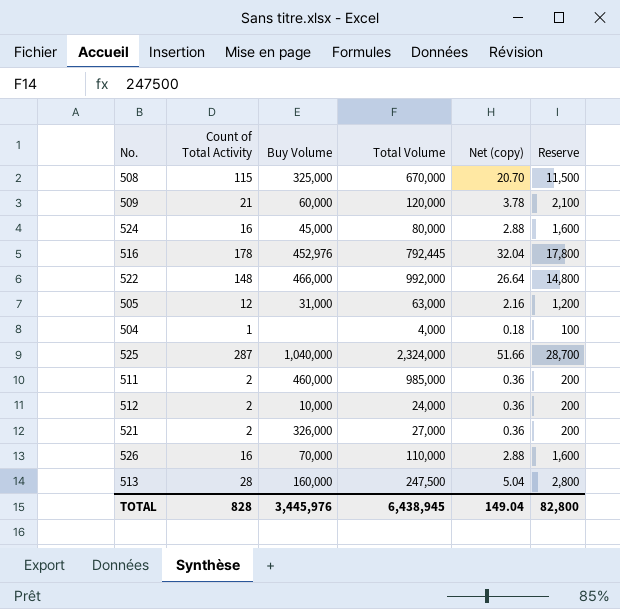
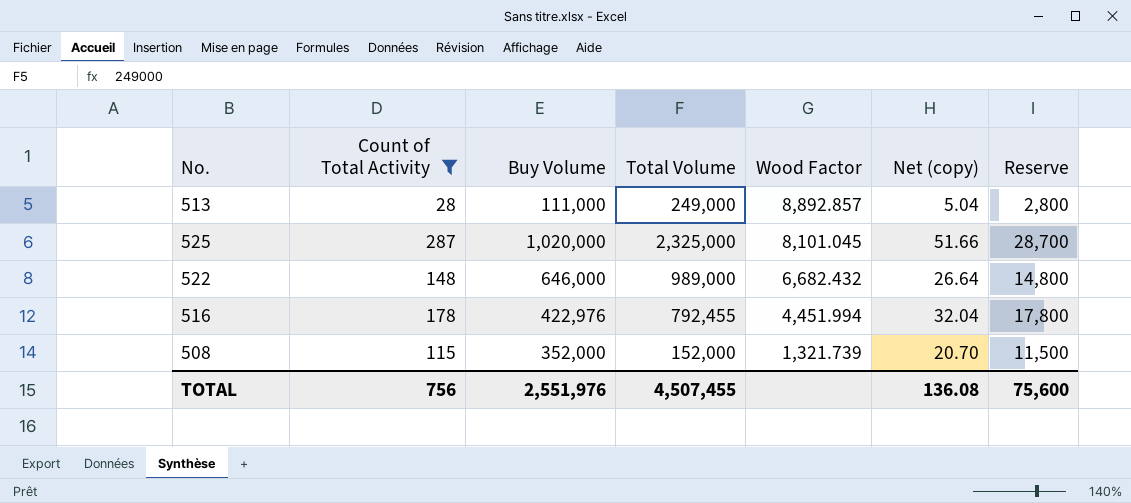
filter: none -> Count of Total Activity >= 28
row order: none -> Wood Factor descending
column Wood Factor | formula: none -> [Total Volume] / [Count of Total Activity]
513 | Buy Volume: 160,000 -> 111,000
513 | Total Volume: 247,500 -> 249,000
525 | Buy Volume: 1,040,000 -> 1,020,000
525 | Total Volume: 2,324,000 -> 2,325,000
522 | Buy Volume: 466,000 -> 646,000
522 | Total Volume: 992,000 -> 989,000
516 | Buy Volume: 452,976 -> 422,976
516 | Total Volume: 792,445 -> 792,455
508 | Buy Volume: 325,000 -> 352,000
508 | Total Volume: 670,000 -> 152,000
TOTAL | Count of Total Activity: 828 -> 756
TOTAL | Buy Volume: 3,445,976 -> 2,551,976
TOTAL | Total Volume: 6,438,945 -> 4,507,455
TOTAL | Net (copy): 149.04 -> 136.08
TOTAL | Reserve: 82,800 -> 75,600

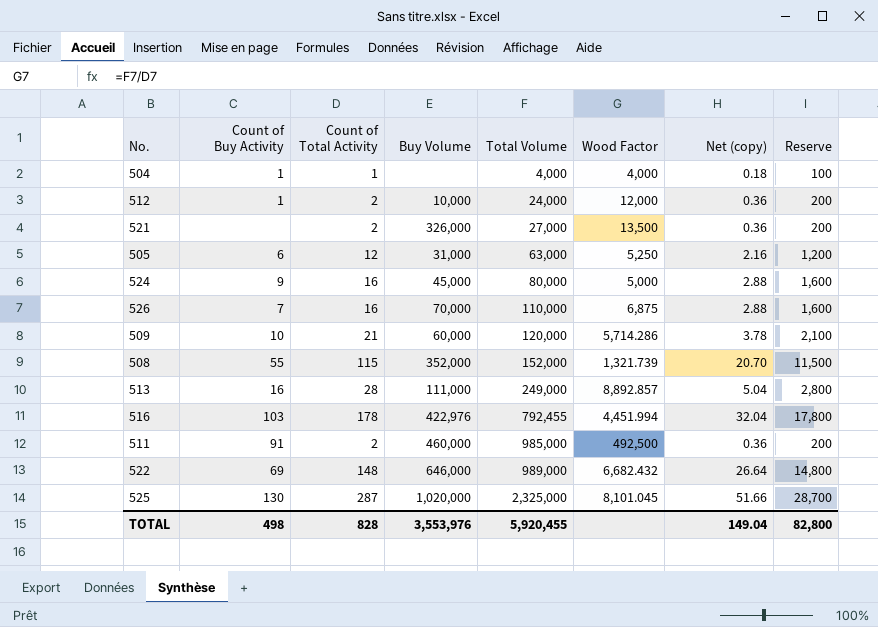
filter: Count of Total Activity >= 28 -> none
row order: Wood Factor descending -> Total Volume ascending
column Count of Buy Activity | position: none -> 2
TOTAL | Count of Total Activity: 756 -> 828
TOTAL | Buy Volume: 2,551,976 -> 3,553,976
TOTAL | Total Volume: 4,507,455 -> 5,920,455
TOTAL | Net (copy): 136.08 -> 149.04
TOTAL | Reserve: 75,600 -> 82,800

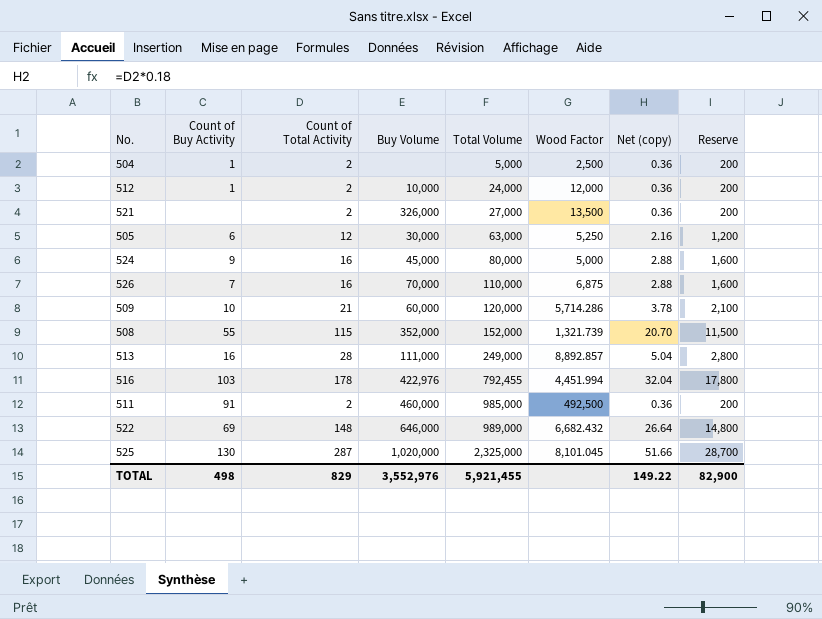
504 | Count of Total Activity: 1 -> 2
504 | Total Volume: 4,000 -> 5,000
504 | Wood Factor: 4,000 -> 2,500
504 | Net (copy): 0.18 -> 0.36
504 | Reserve: 100 -> 200
505 | Buy Volume: 31,000 -> 30,000
TOTAL | Count of Total Activity: 828 -> 829
TOTAL | Buy Volume: 3,553,976 -> 3,552,976
TOTAL | Total Volume: 5,920,455 -> 5,921,455
TOTAL | Net (copy): 149.04 -> 149.22
TOTAL | Reserve: 82,800 -> 82,900

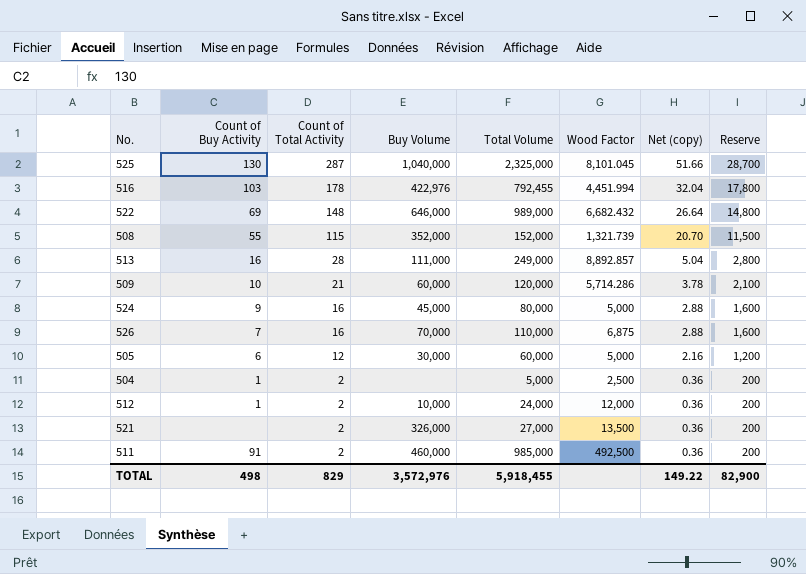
row order: Total Volume ascending -> Count of Total Activity descending
525 | Buy Volume: 1,020,000 -> 1,040,000
505 | Total Volume: 63,000 -> 60,000
505 | Wood Factor: 5,250 -> 5,000
TOTAL | Buy Volume: 3,552,976 -> 3,572,976
TOTAL | Total Volume: 5,921,455 -> 5,918,455

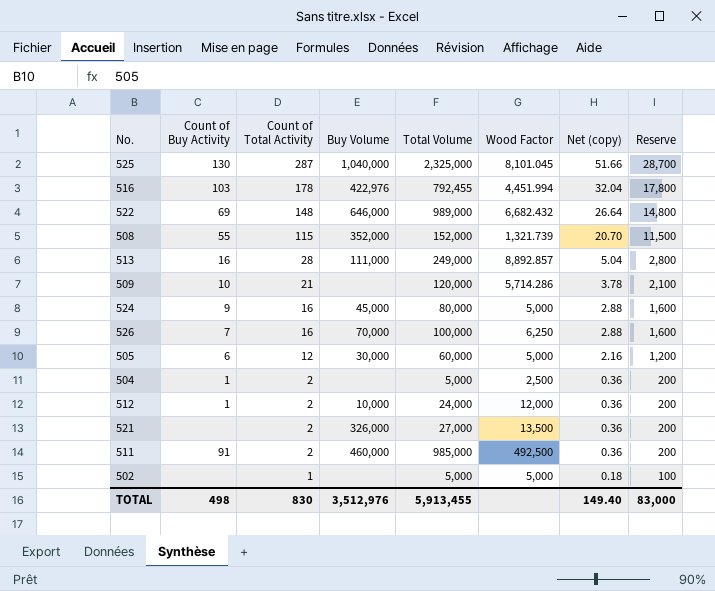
509 | Buy Volume: 60,000 -> none
526 | Total Volume: 110,000 -> 100,000
526 | Wood Factor: 6,875 -> 6,250
row 502: none -> none | 1 | none | 5,000 | 5,000 | 0.18 | 100
TOTAL | Count of Total Activity: 829 -> 830
TOTAL | Buy Volume: 3,572,976 -> 3,512,976
TOTAL | Total Volume: 5,918,455 -> 5,913,455
TOTAL | Net (copy): 149.22 -> 149.40
TOTAL | Reserve: 82,900 -> 83,000

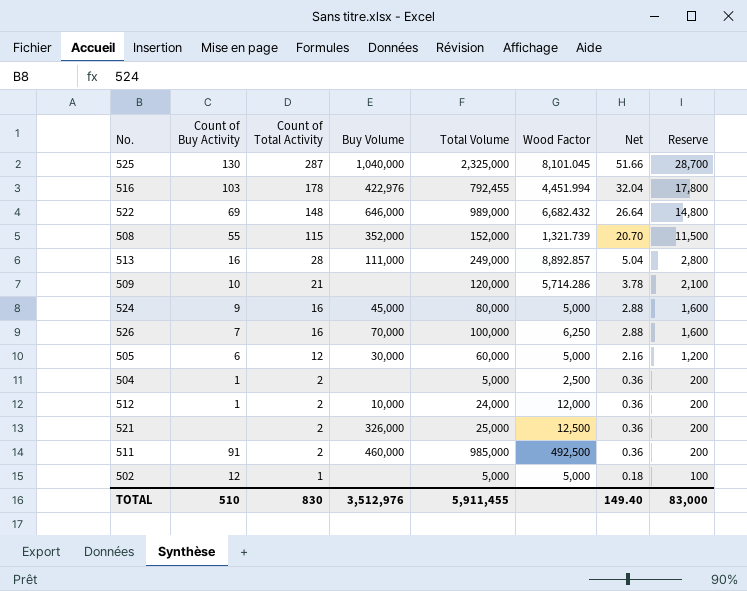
column name: Net (copy) -> Net
521 | Total Volume: 27,000 -> 25,000
521 | Wood Factor: 13,500 -> 12,500
502 | Count of Buy Activity: none -> 12
TOTAL | Count of Buy Activity: 498 -> 510
TOTAL | Total Volume: 5,913,455 -> 5,911,455

